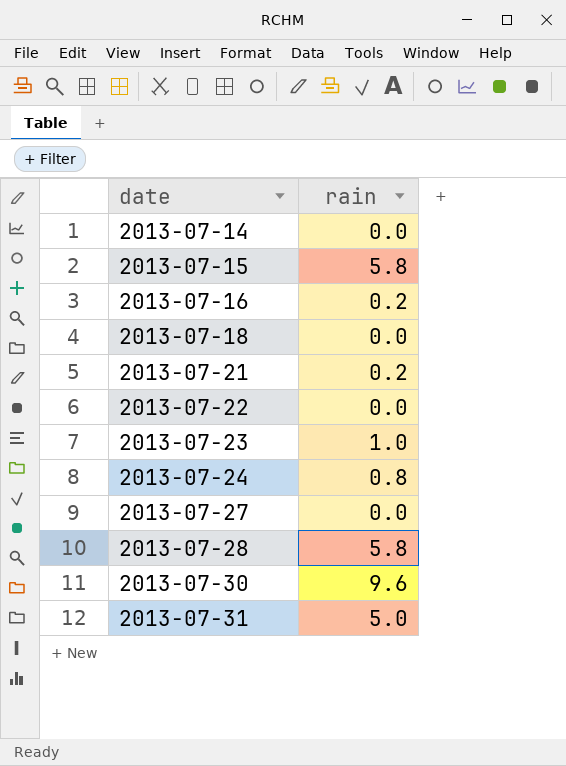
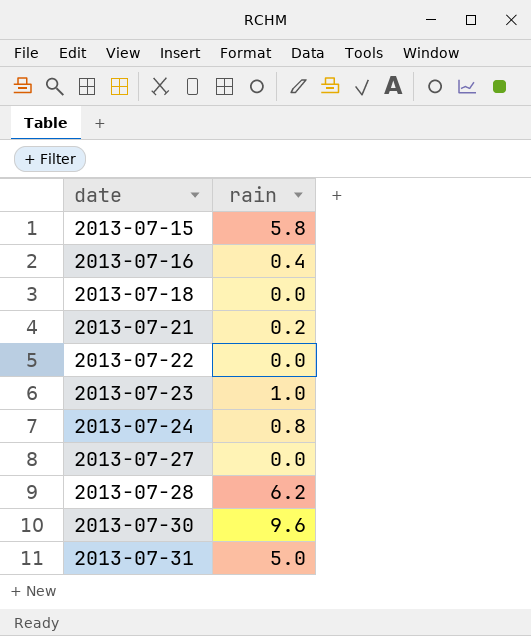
row 2013-07-14: 0.0 -> none
2013-07-16 | rain: 0.2 -> 0.4
2013-07-28 | rain: 5.8 -> 6.2

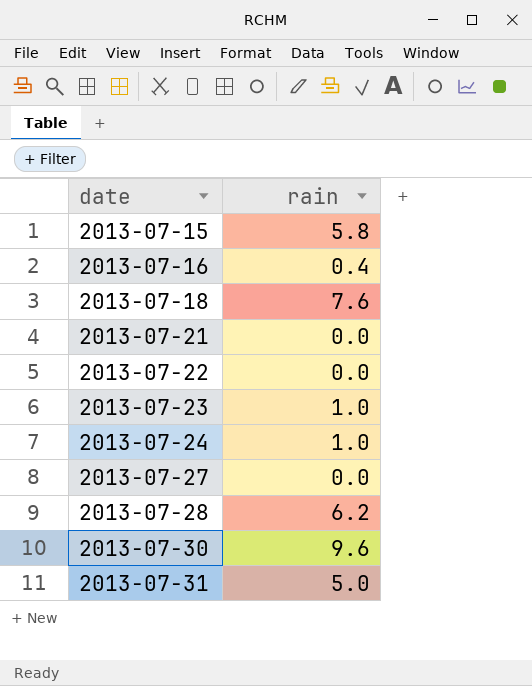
2013-07-18 | rain: 0.0 -> 7.6
2013-07-21 | rain: 0.2 -> 0.0
2013-07-24 | rain: 0.8 -> 1.0

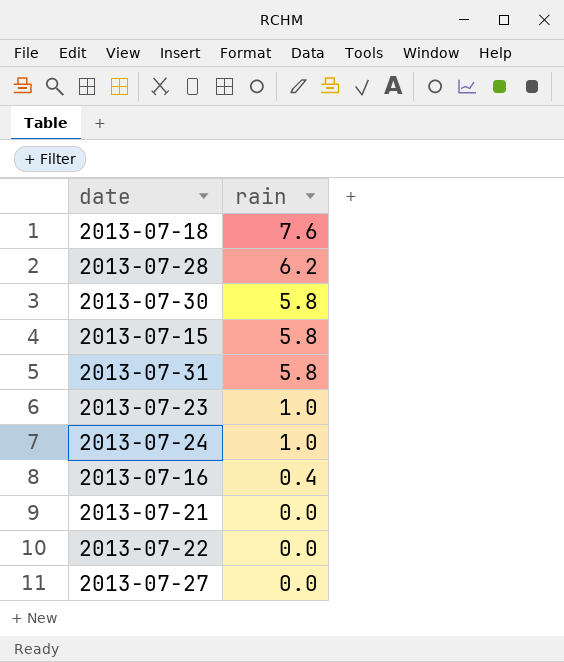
row order: date ascending -> rain descending
2013-07-30 | rain: 9.6 -> 5.8
2013-07-31 | rain: 5.0 -> 5.8

